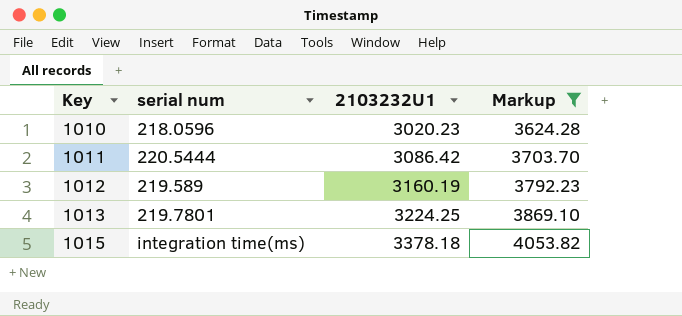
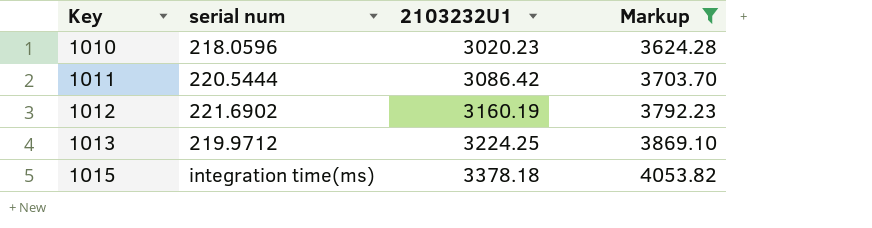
1012 | serial num: 219.589 -> 221.6902
1013 | serial num: 219.7801 -> 219.9712

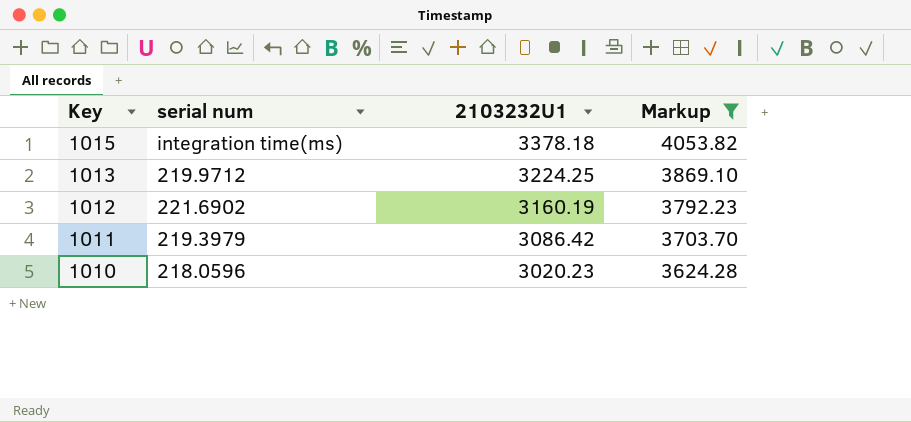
row order: Key ascending -> Key descending
1011 | serial num: 220.5444 -> 219.3979

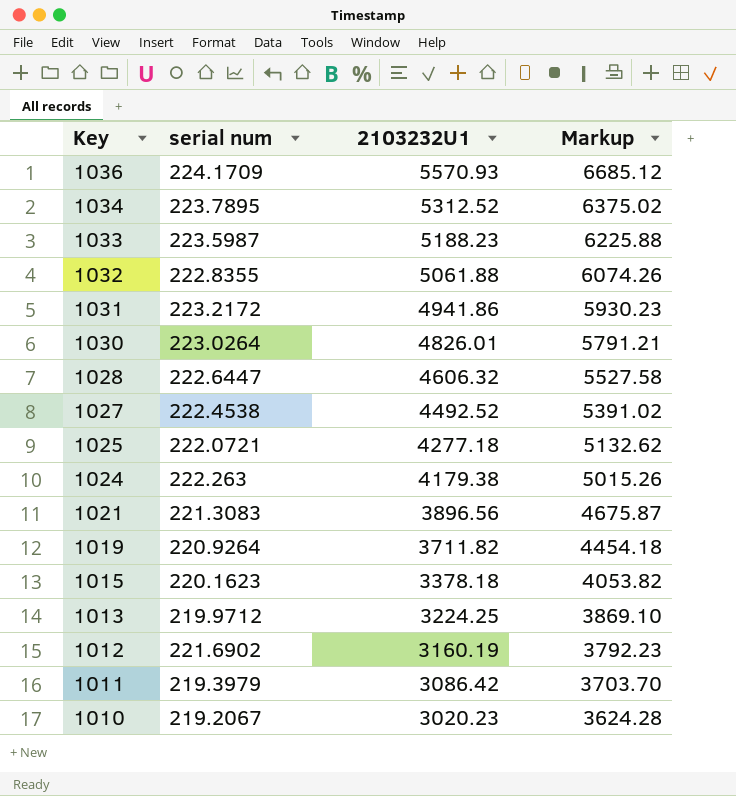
filter: Markup <= 4053.82 -> none
1015 | serial num: integration time(ms) -> 220.1623
1010 | serial num: 218.0596 -> 219.2067

